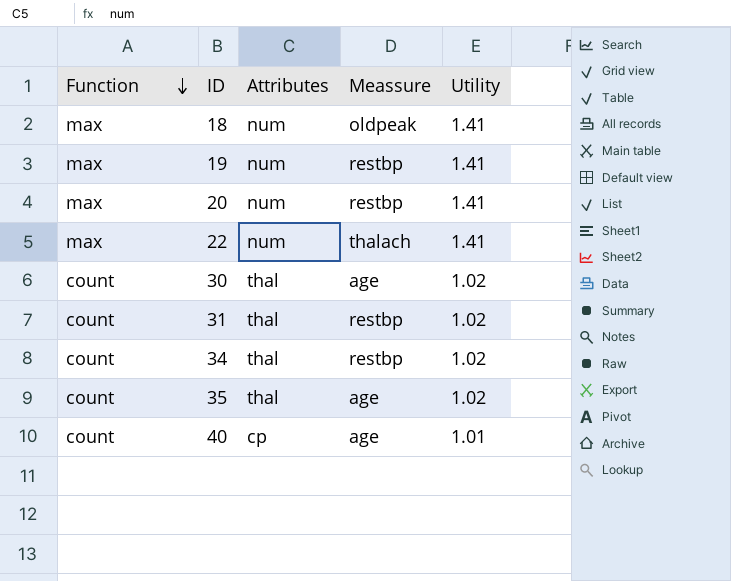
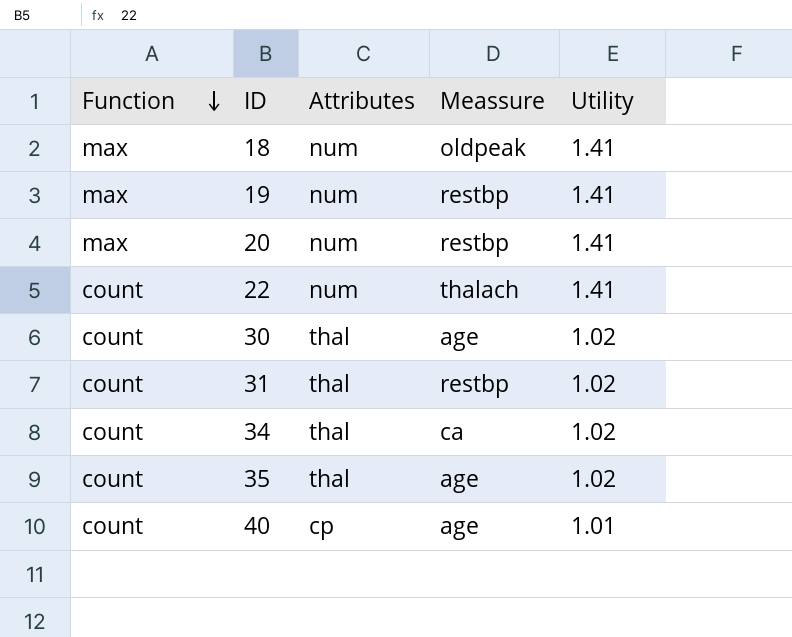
22 | Function: max -> count
34 | Meassure: restbp -> ca

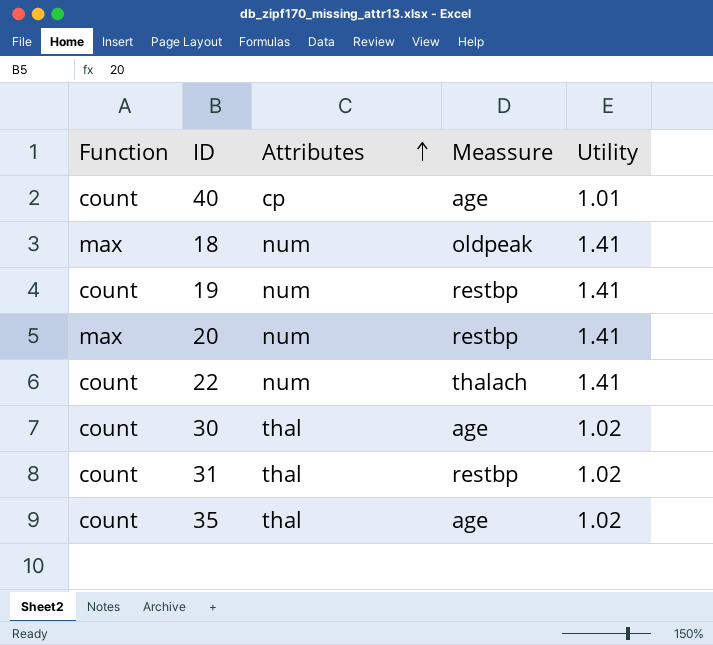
row order: Function descending -> Attributes ascending
row 34: count | thal | ca | 1.02 -> none
19 | Function: max -> count

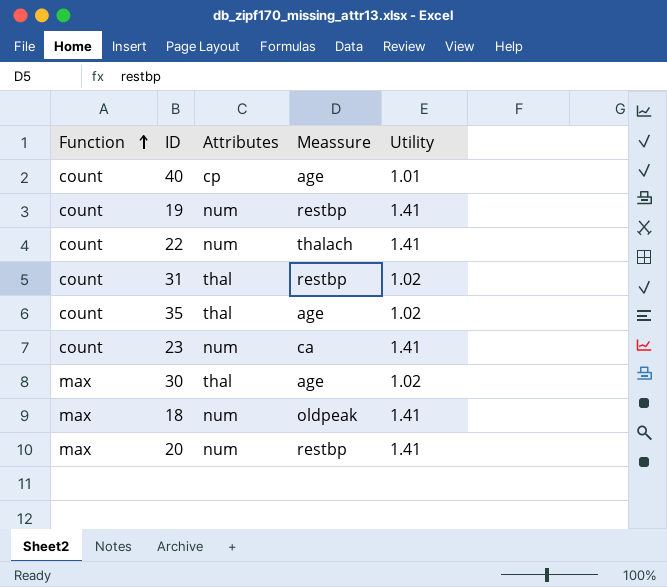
row order: Attributes ascending -> Function ascending
row 23: none -> count | num | ca | 1.41
30 | Function: count -> max

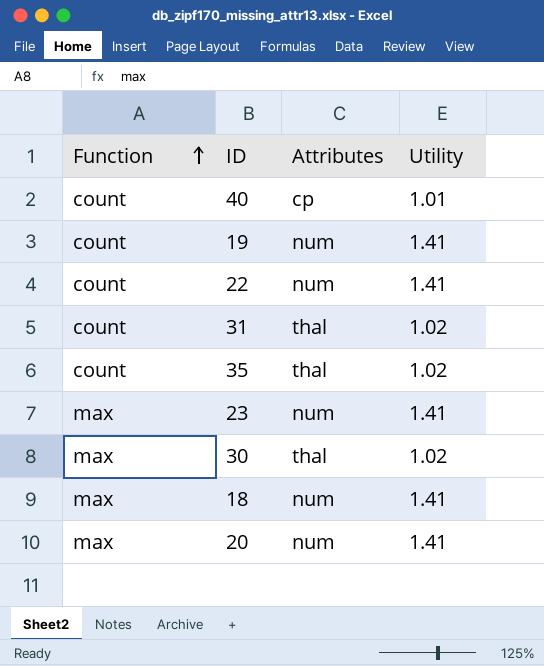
column Meassure | position: 4 -> none
23 | Function: count -> max

